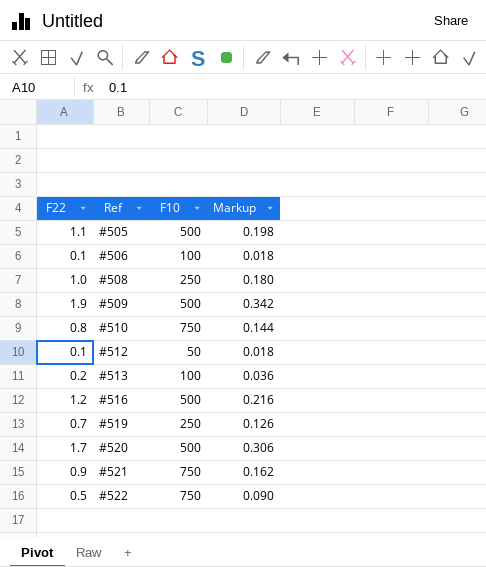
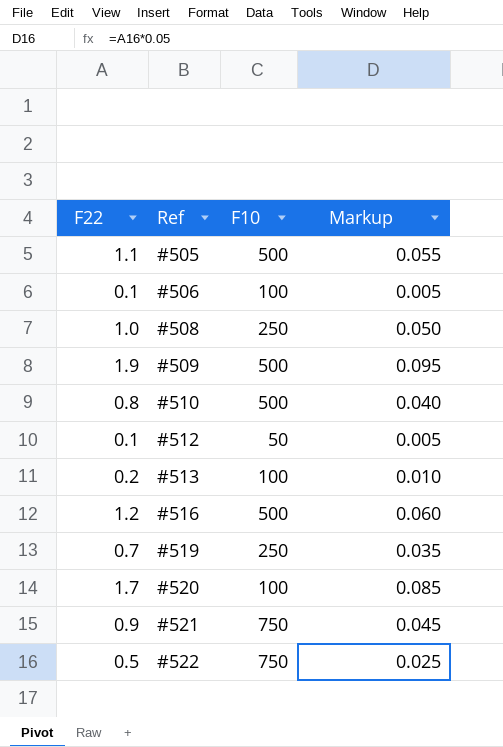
column Markup | formula: [F22] * 0.18 -> [F22] * 0.05
#510 | F10: 750 -> 500
#520 | F10: 500 -> 100

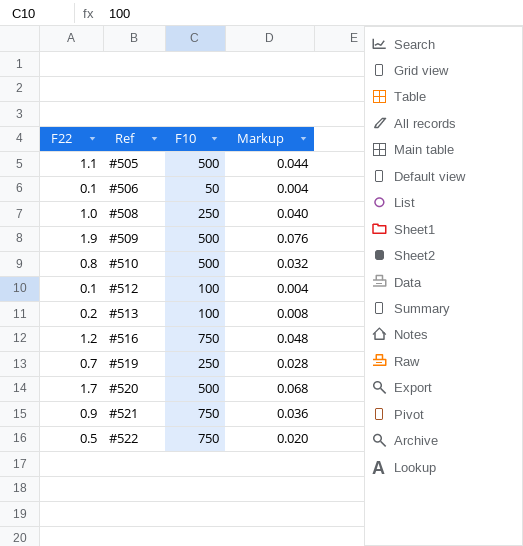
column Markup | formula: [F22] * 0.05 -> [F22] * 0.04
#506 | F10: 100 -> 50
#512 | F10: 50 -> 100
#516 | F10: 500 -> 750
#520 | F10: 100 -> 500

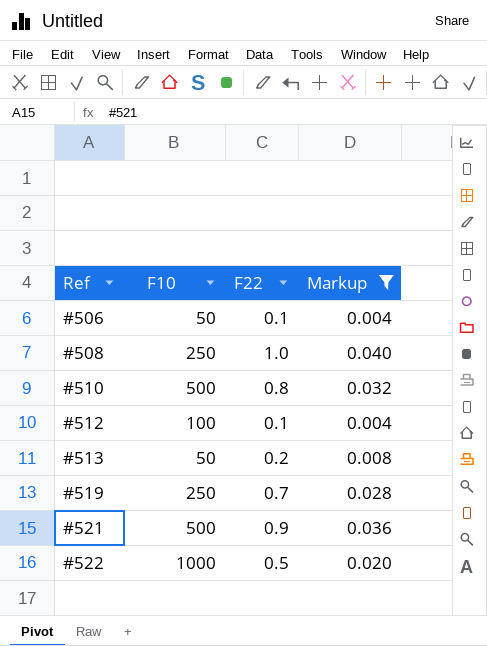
filter: none -> Markup <= 0.040
column F22 | position: 1 -> 3
#513 | F10: 100 -> 50
#521 | F10: 750 -> 500
#522 | F10: 750 -> 1000

